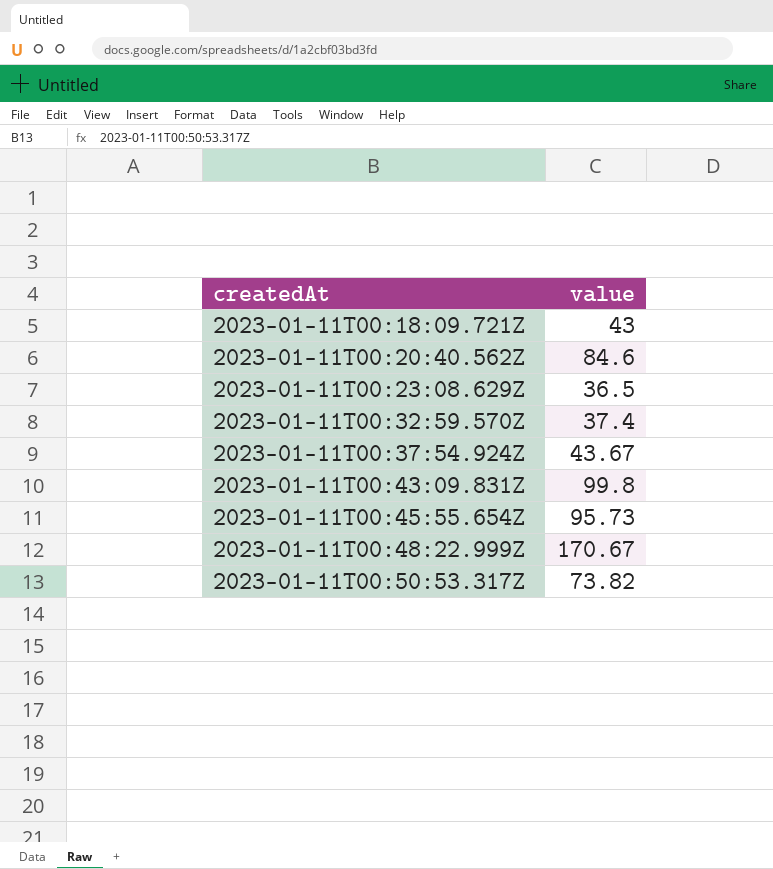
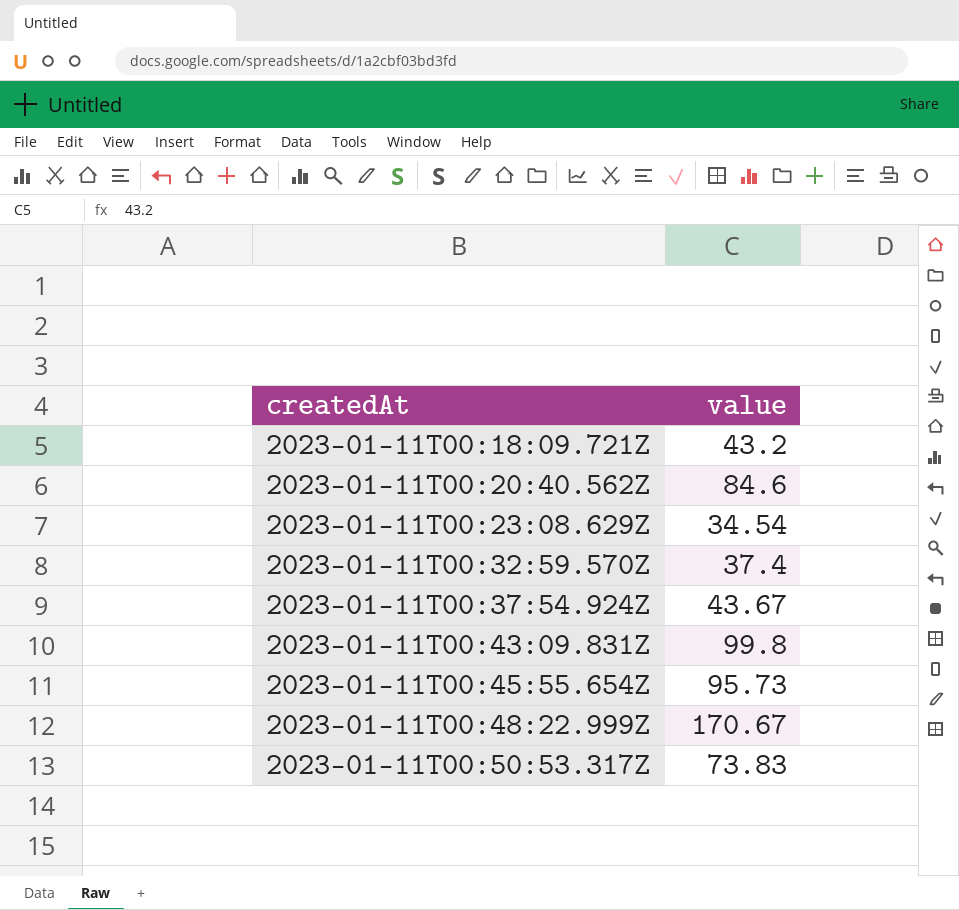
2023-01-11T00:18:09.721Z | value: 43 -> 43.2
2023-01-11T00:23:08.629Z | value: 36.5 -> 34.54
2023-01-11T00:50:53.317Z | value: 73.82 -> 73.83

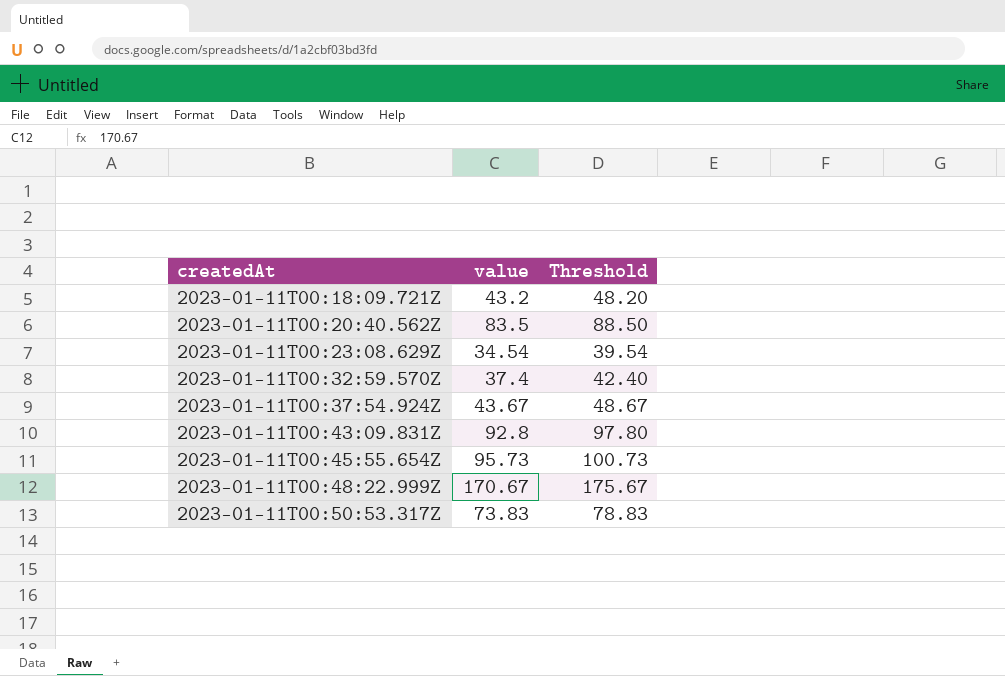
column Threshold | formula: none -> [value] + 5
2023-01-11T00:20:40.562Z | value: 84.6 -> 83.5
2023-01-11T00:43:09.831Z | value: 99.8 -> 92.8

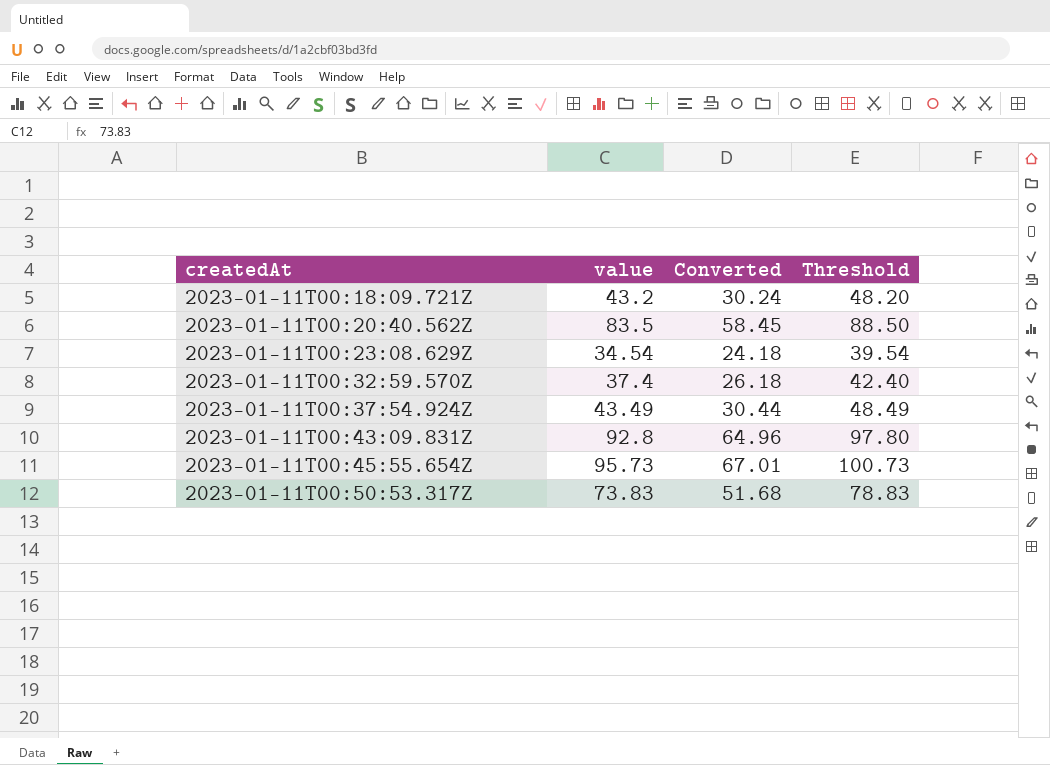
column Converted | formula: none -> [value] * 0.7
row 2023-01-11T00:48:22.999Z: 170.67 | 175.67 -> none
2023-01-11T00:37:54.924Z | value: 43.67 -> 43.49
2023-01-11T00:37:54.924Z | Threshold: 48.67 -> 48.49

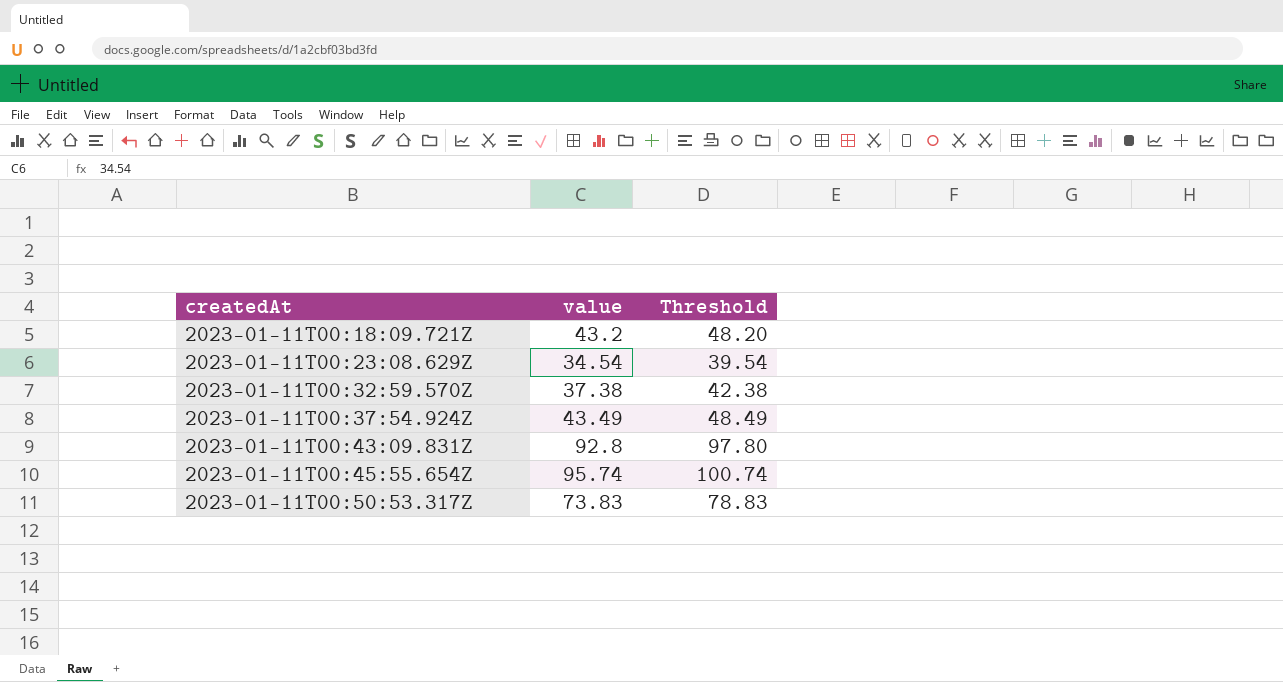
column Converted | formula: [value] * 0.7 -> none
row 2023-01-11T00:20:40.562Z: 83.5 | 58.45 | 88.50 -> none
2023-01-11T00:32:59.570Z | value: 37.4 -> 37.38
2023-01-11T00:32:59.570Z | Threshold: 42.40 -> 42.38
2023-01-11T00:45:55.654Z | value: 95.73 -> 95.74
2023-01-11T00:45:55.654Z | Threshold: 100.73 -> 100.74

